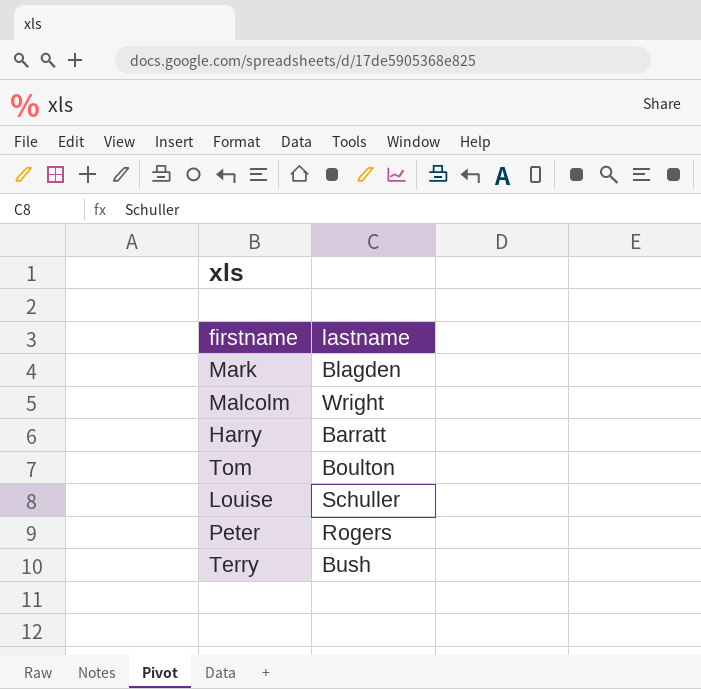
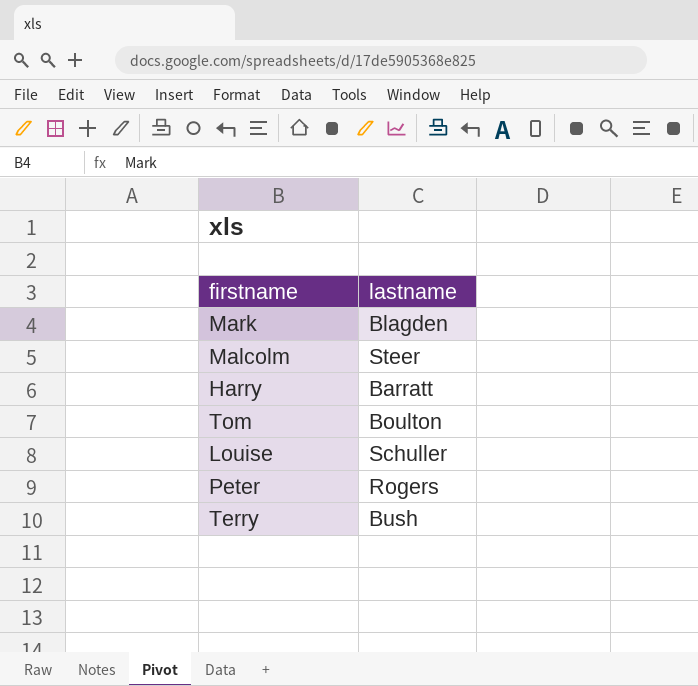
Malcolm | lastname: Wright -> Steer

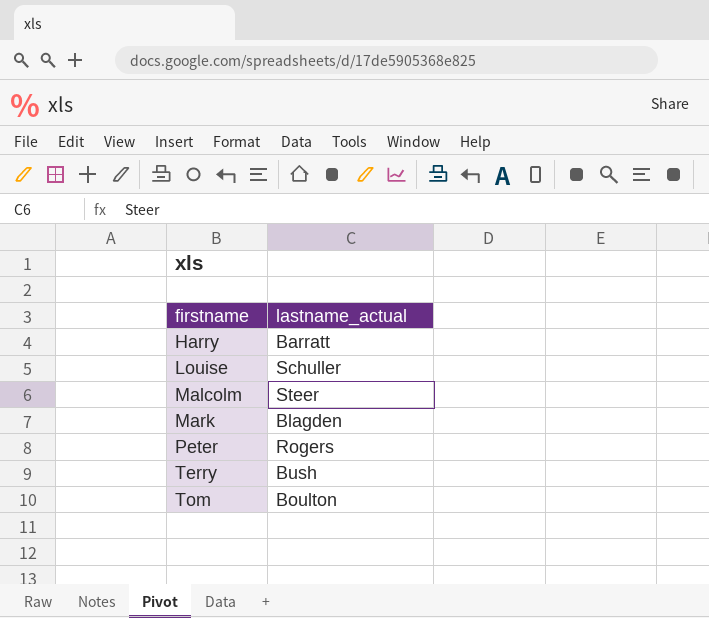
row order: none -> firstname ascending
column name: lastname -> lastname_actual

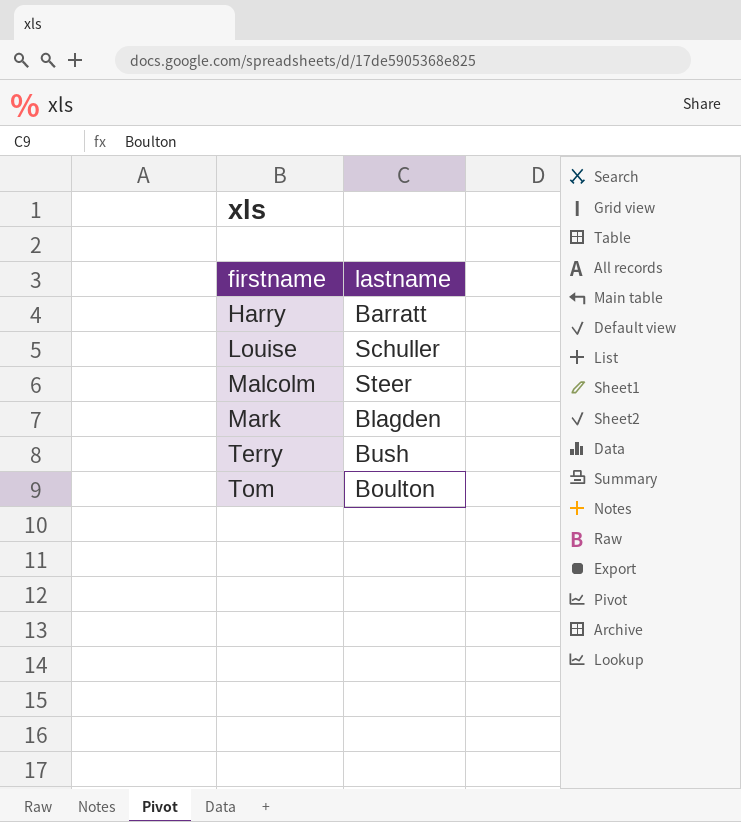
column name: lastname_actual -> lastname
row Peter: Rogers -> none

